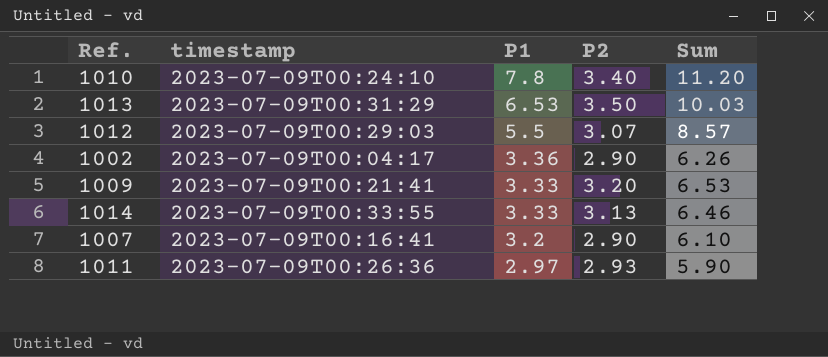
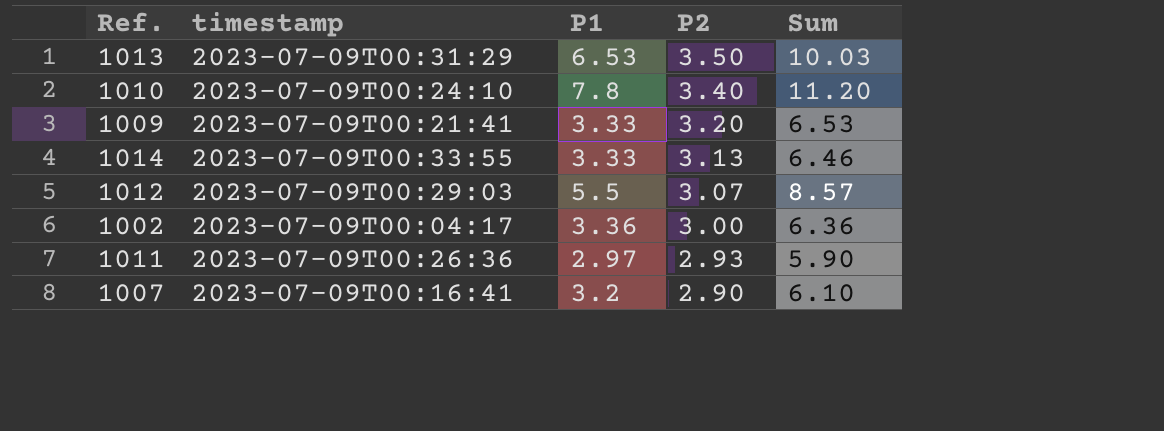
row order: P1 descending -> P2 descending
1002 | P2: 2.90 -> 3.00
1002 | Sum: 6.26 -> 6.36

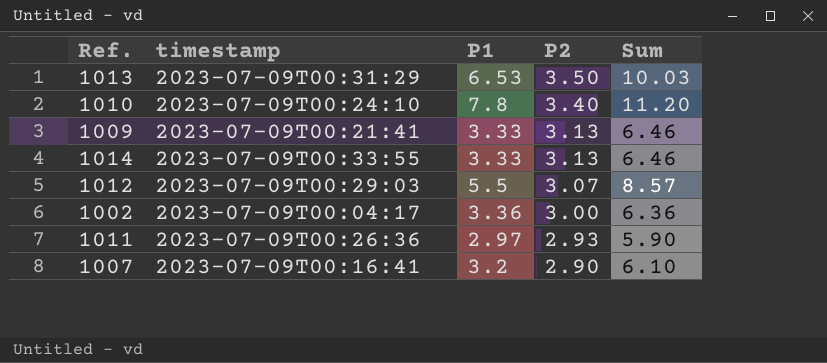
1009 | P2: 3.20 -> 3.13
1009 | Sum: 6.53 -> 6.46

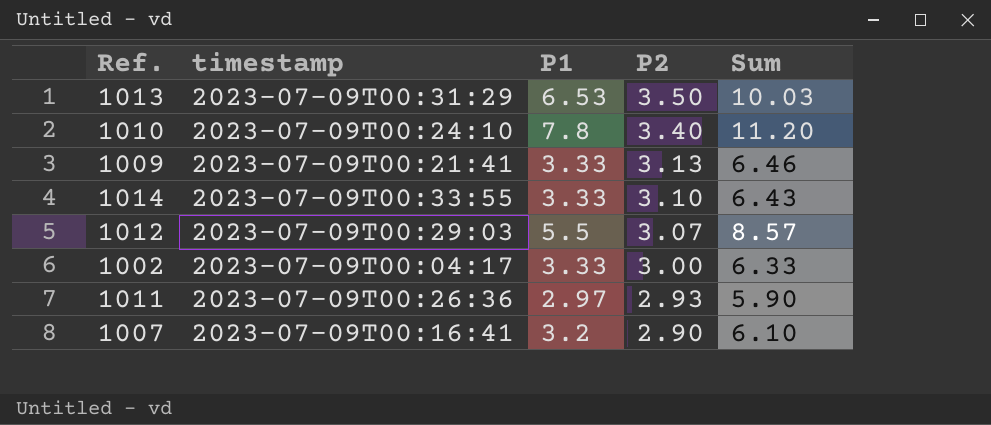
1014 | P2: 3.13 -> 3.10
1014 | Sum: 6.46 -> 6.43
1002 | P1: 3.36 -> 3.33
1002 | Sum: 6.36 -> 6.33

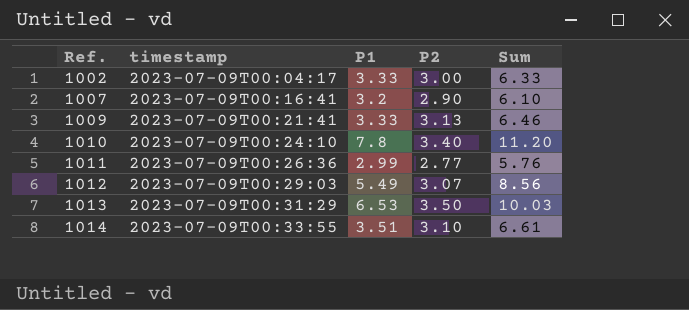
row order: P2 descending -> Ref. ascending
1011 | P1: 2.97 -> 2.99
1011 | P2: 2.93 -> 2.77
1011 | Sum: 5.90 -> 5.76
1012 | P1: 5.5 -> 5.49
1012 | Sum: 8.57 -> 8.56
1014 | P1: 3.33 -> 3.51
1014 | Sum: 6.43 -> 6.61

